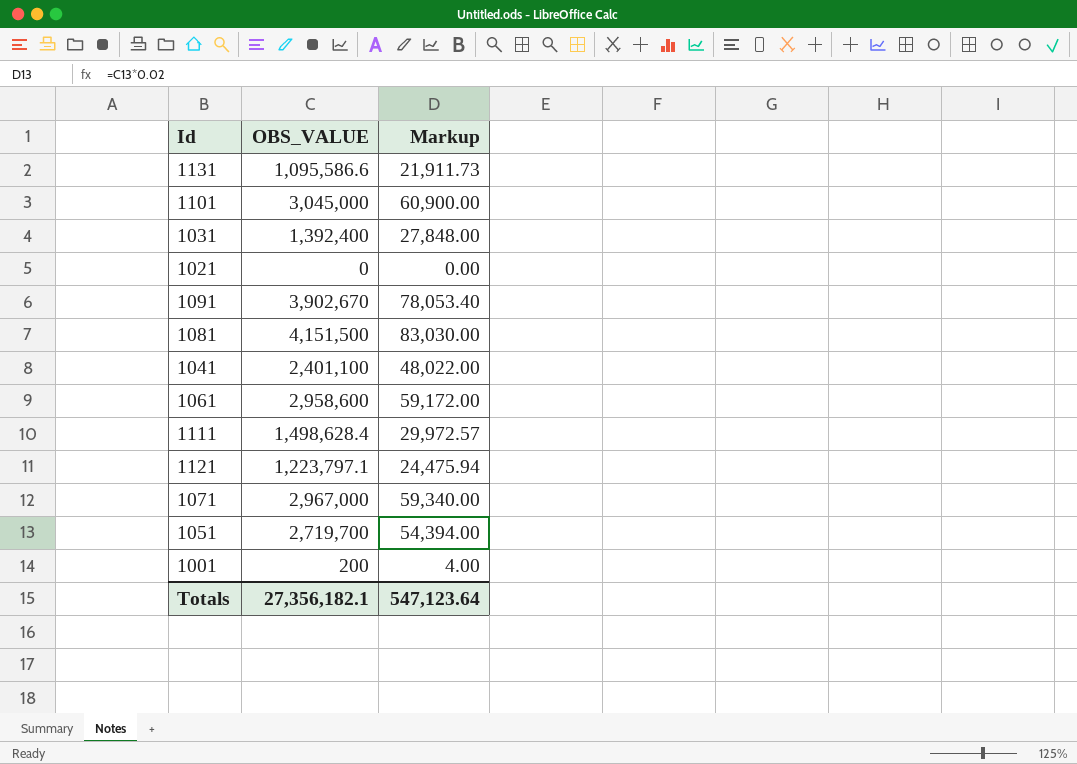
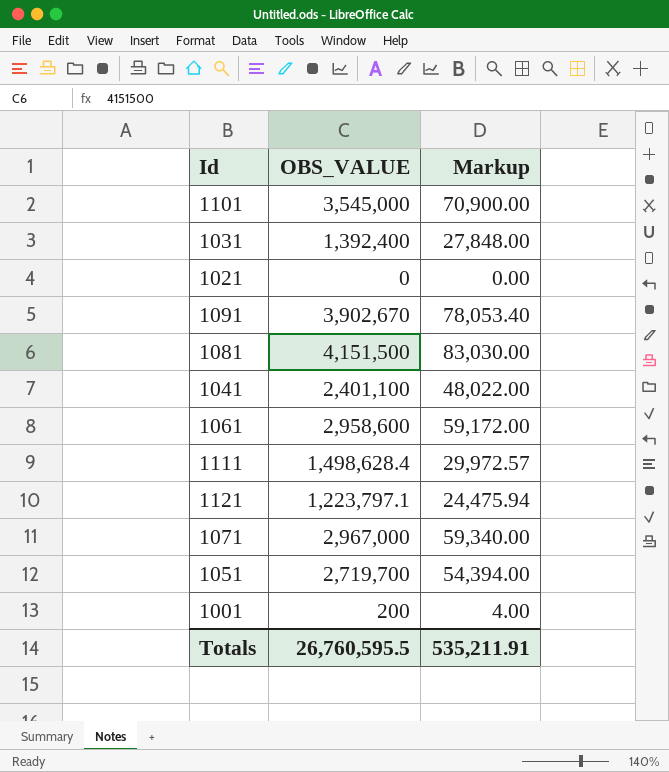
row 1131: 1,095,586.6 | 21,911.73 -> none
1101 | OBS_VALUE: 3,045,000 -> 3,545,000
1101 | Markup: 60,900.00 -> 70,900.00
Totals | OBS_VALUE: 27,356,182.1 -> 26,760,595.5
Totals | Markup: 547,123.64 -> 535,211.91

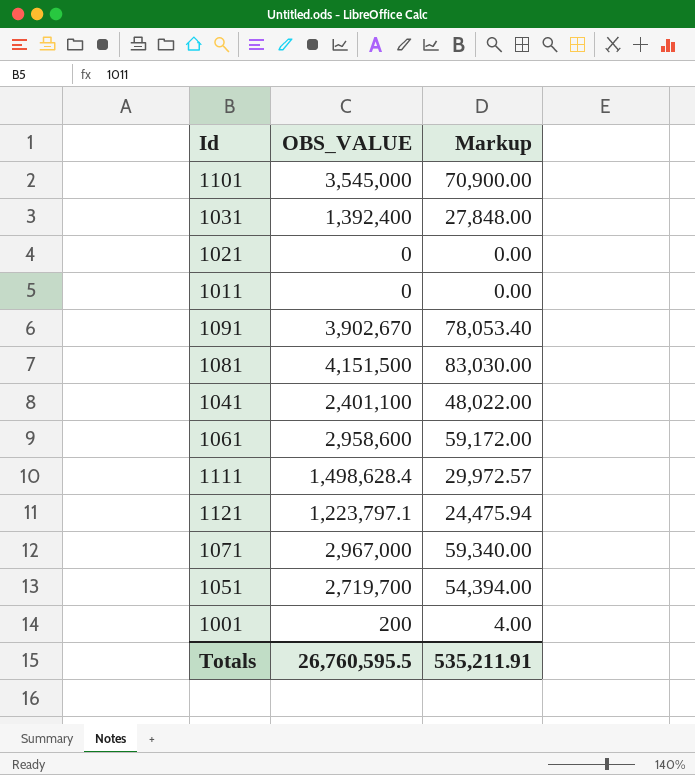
row 1011: none -> 0 | 0.00

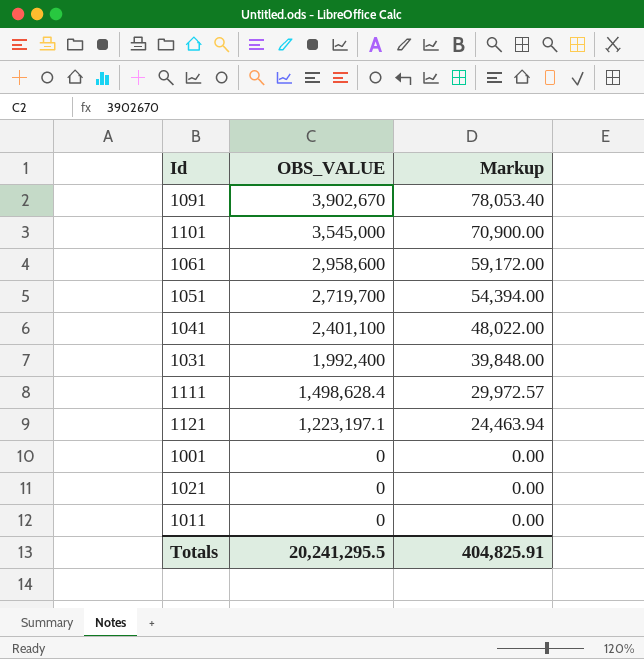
row order: none -> OBS_VALUE descending
row 1081: 4,151,500 | 83,030.00 -> none
row 1071: 2,967,000 | 59,340.00 -> none
1031 | OBS_VALUE: 1,392,400 -> 1,992,400
1031 | Markup: 27,848.00 -> 39,848.00
1121 | OBS_VALUE: 1,223,797.1 -> 1,223,197.1
1121 | Markup: 24,475.94 -> 24,463.94
1001 | OBS_VALUE: 200 -> 0
1001 | Markup: 4.00 -> 0.00
Totals | OBS_VALUE: 26,760,595.5 -> 20,241,295.5
Totals | Markup: 535,211.91 -> 404,825.91

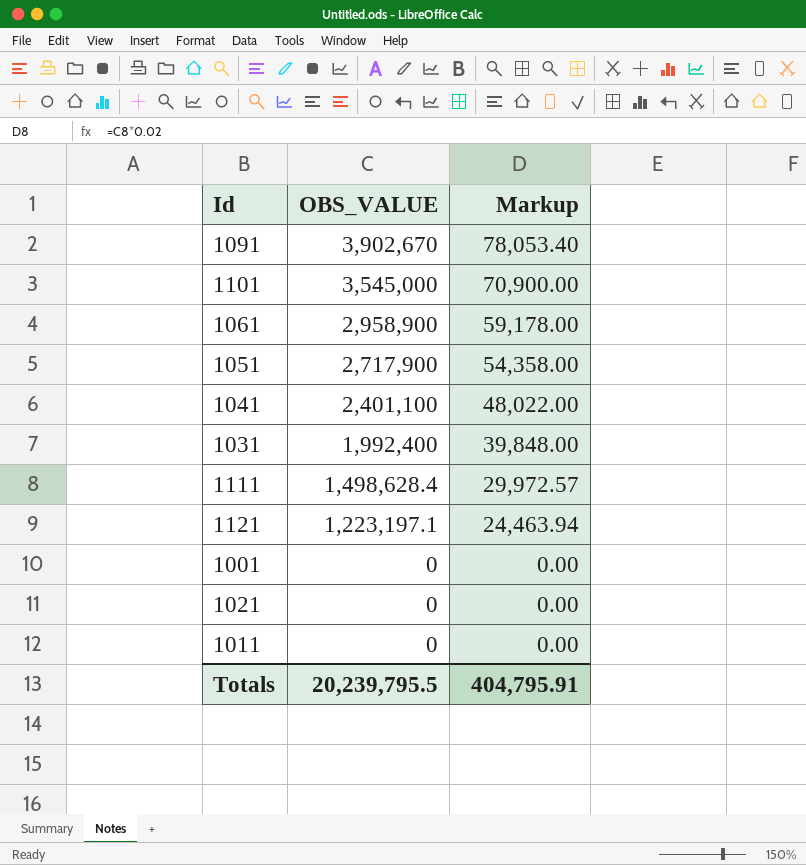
1061 | OBS_VALUE: 2,958,600 -> 2,958,900
1061 | Markup: 59,172.00 -> 59,178.00
1051 | OBS_VALUE: 2,719,700 -> 2,717,900
1051 | Markup: 54,394.00 -> 54,358.00
Totals | OBS_VALUE: 20,241,295.5 -> 20,239,795.5
Totals | Markup: 404,825.91 -> 404,795.91

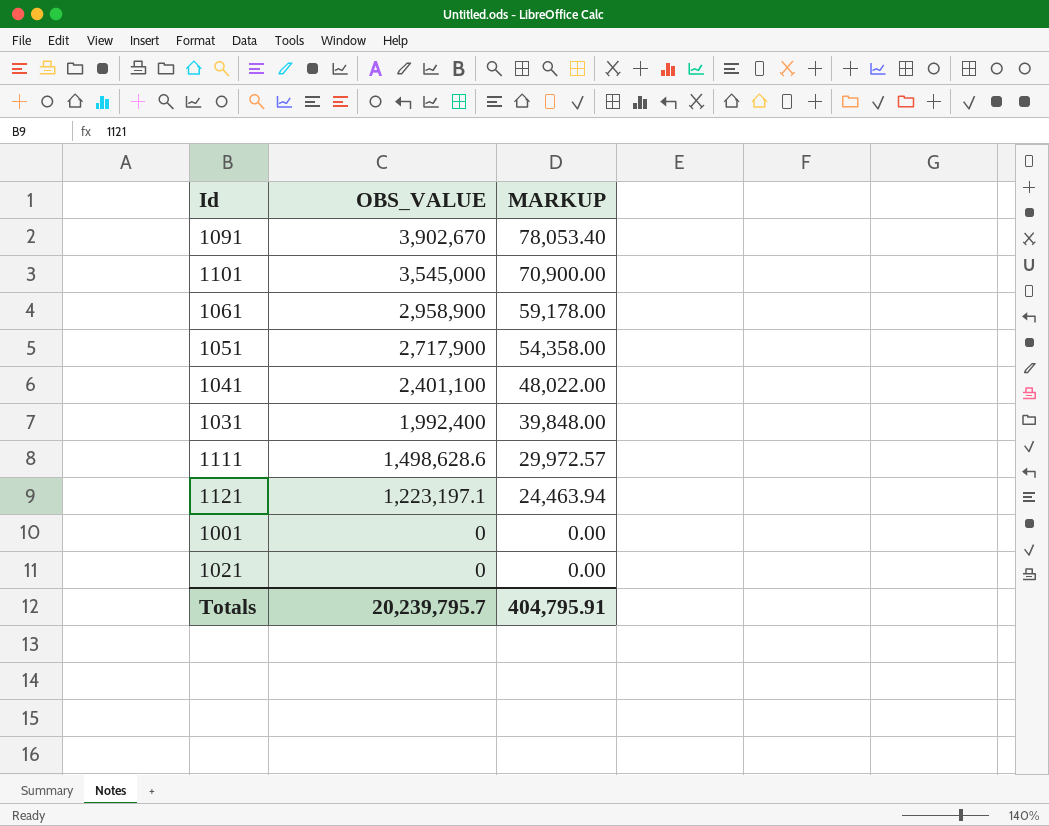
column name: Markup -> MARKUP
row 1011: 0 | 0.00 -> none
1111 | OBS_VALUE: 1,498,628.4 -> 1,498,628.6
Totals | OBS_VALUE: 20,239,795.5 -> 20,239,795.7

